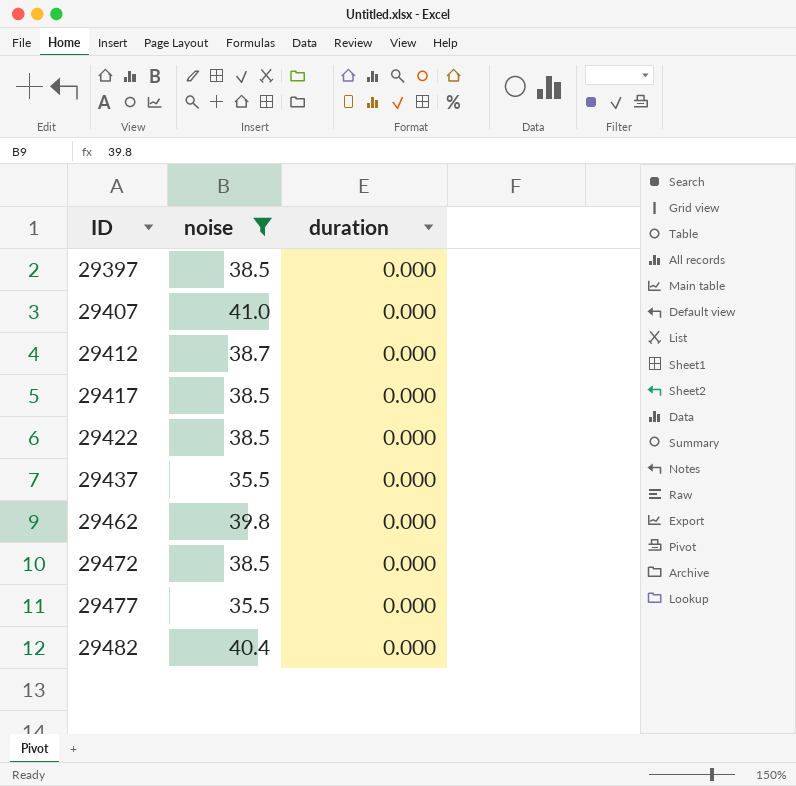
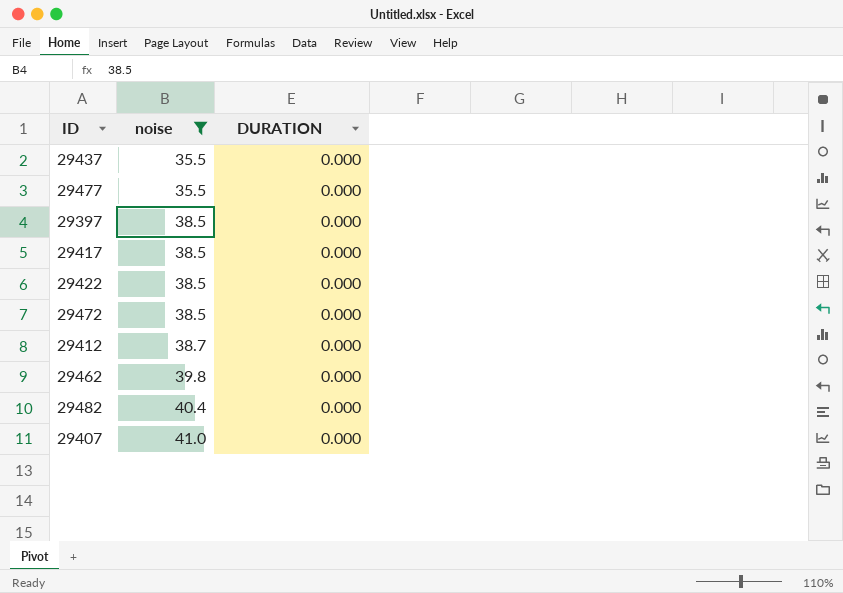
row order: ID ascending -> noise ascending
column name: duration -> DURATION

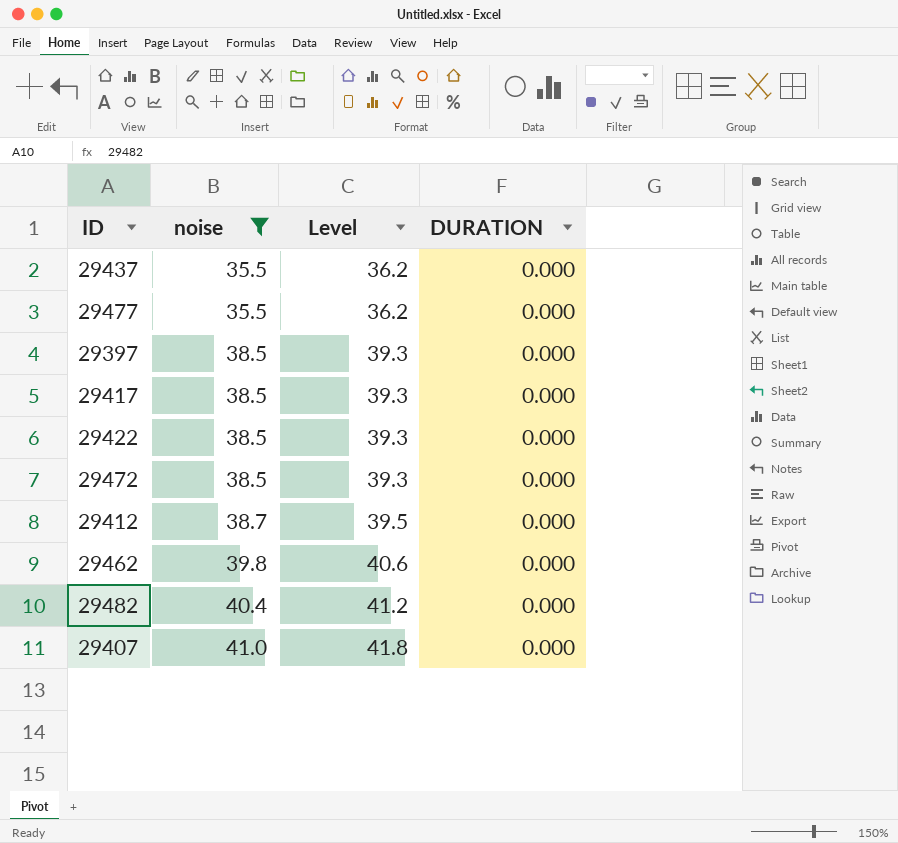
column Level | formula: none -> [noise] * 1.02

